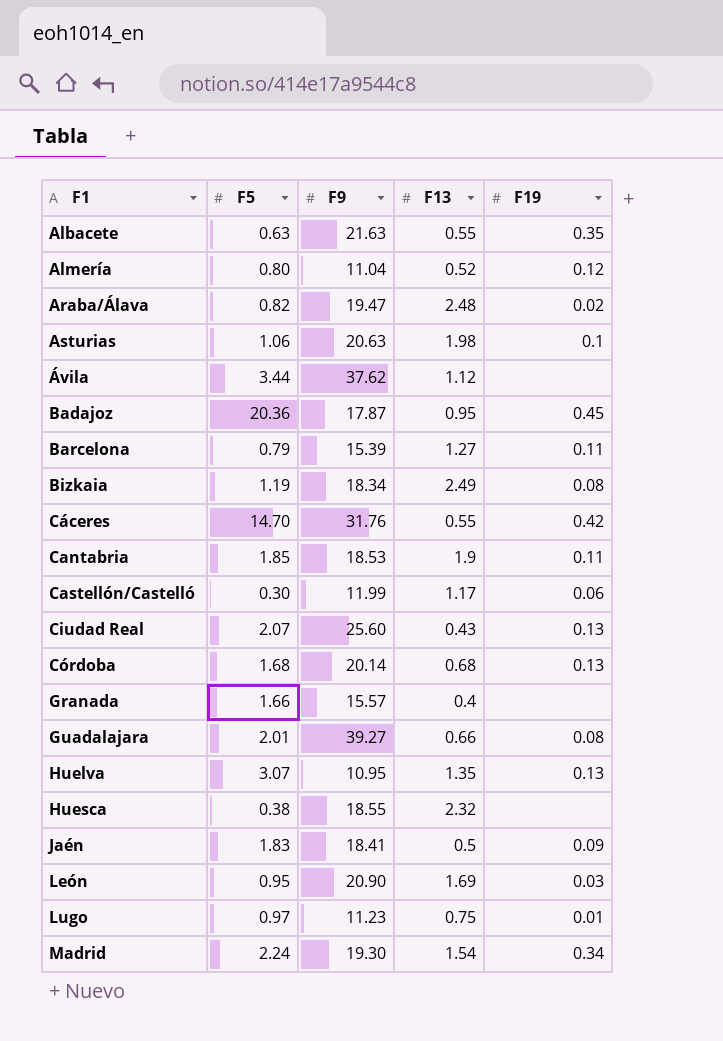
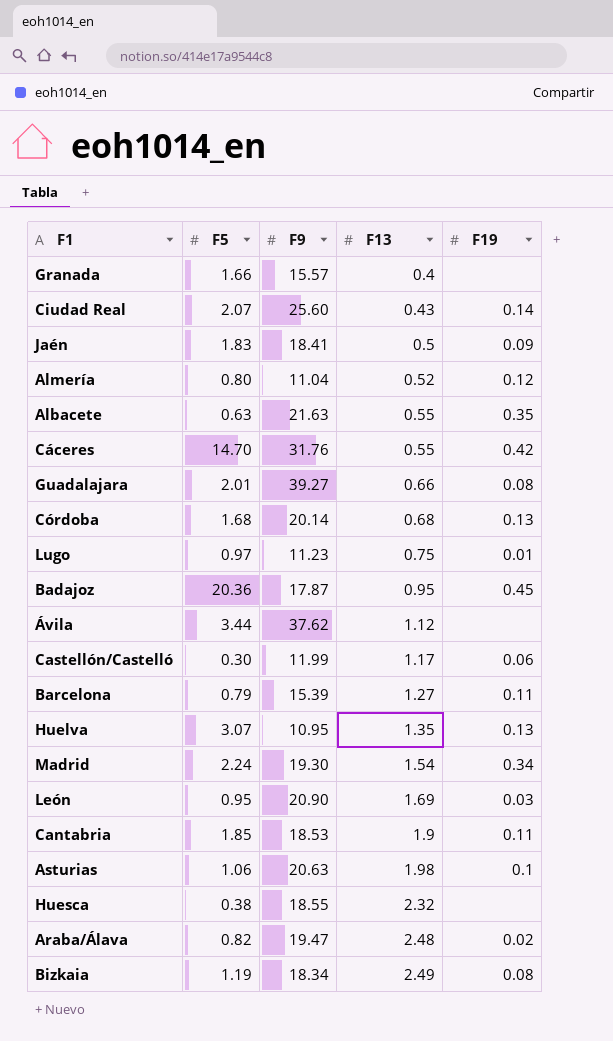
row order: F1 ascending -> F13 ascending
Ciudad Real | F19: 0.13 -> 0.14

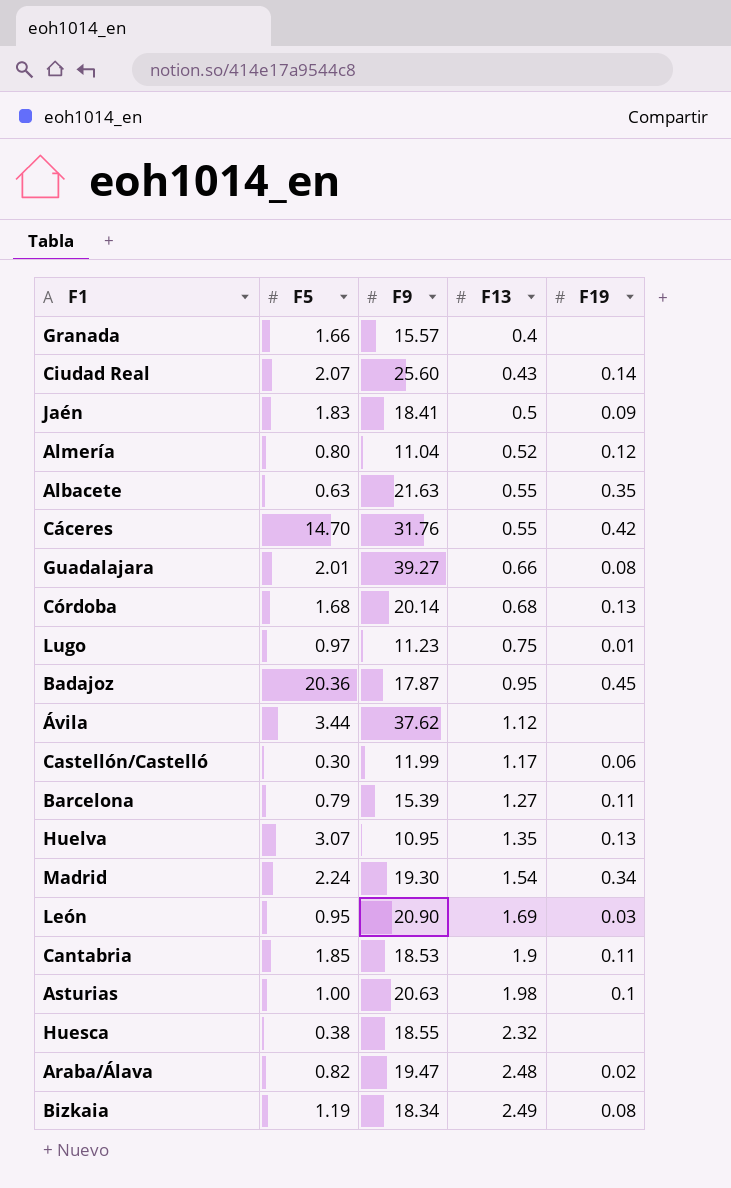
Asturias | F5: 1.06 -> 1.00

